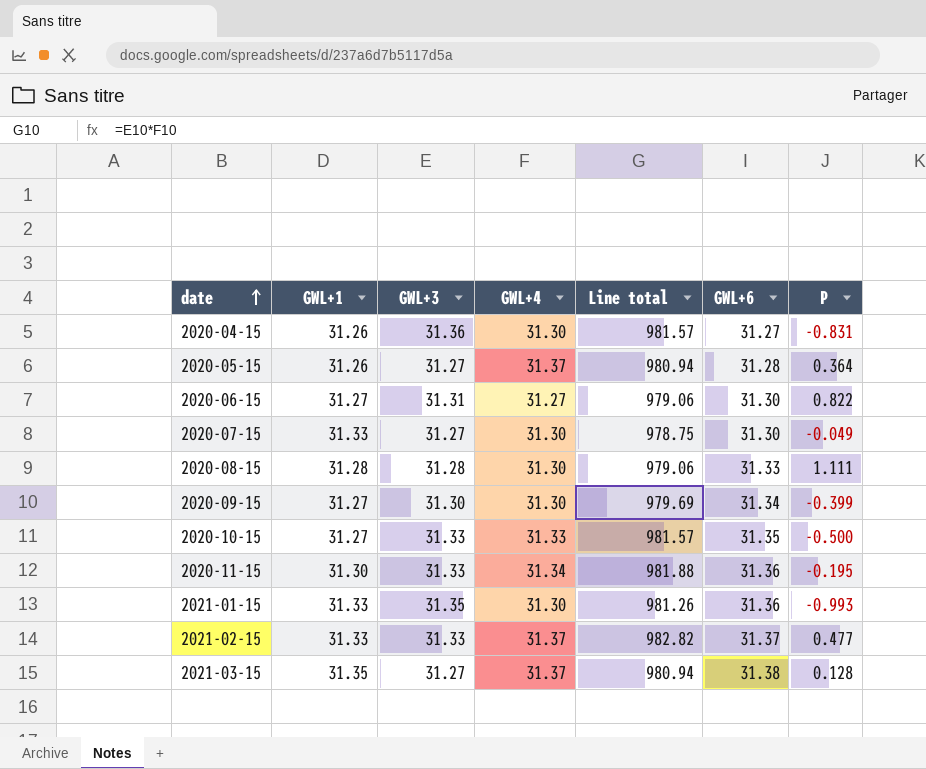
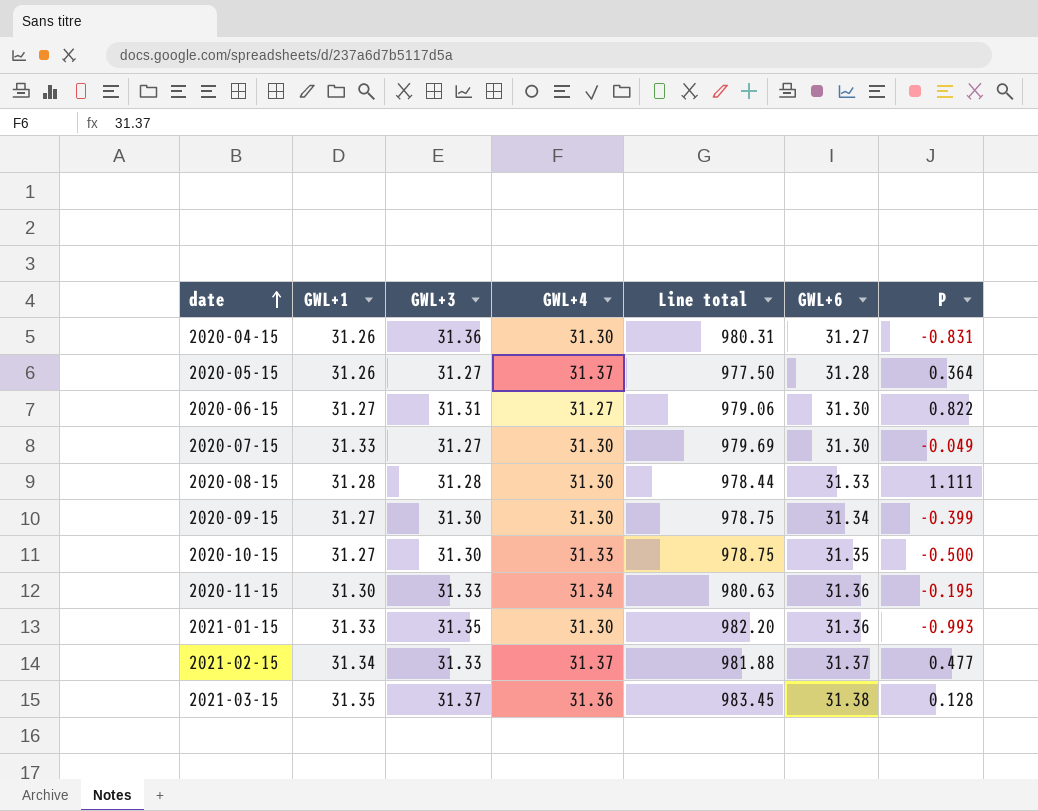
column Line total | formula: [GWL+3] * [GWL+4] -> [GWL+1] * [GWL+3]
2020-10-15 | GWL+3: 31.33 -> 31.30
2021-02-15 | GWL+1: 31.33 -> 31.34
2021-03-15 | GWL+3: 31.27 -> 31.37
2021-03-15 | GWL+4: 31.37 -> 31.36

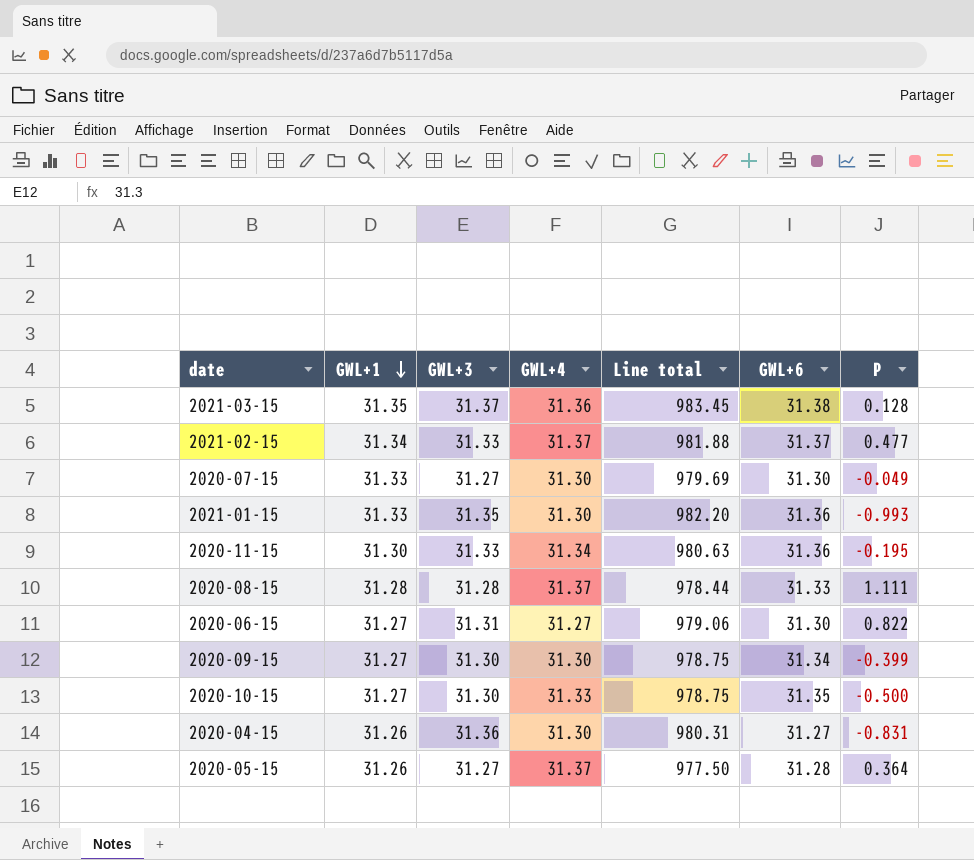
row order: date ascending -> GWL+1 descending
2020-08-15 | GWL+4: 31.30 -> 31.37

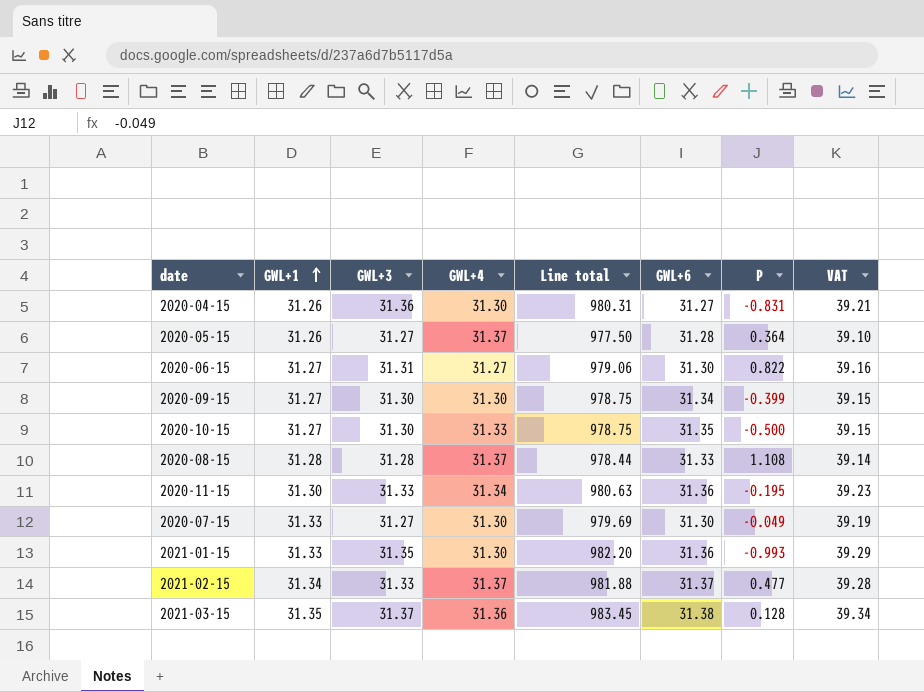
row order: GWL+1 descending -> GWL+1 ascending
column VAT | formula: none -> [Line total] * 0.04
2020-08-15 | P: 1.111 -> 1.108

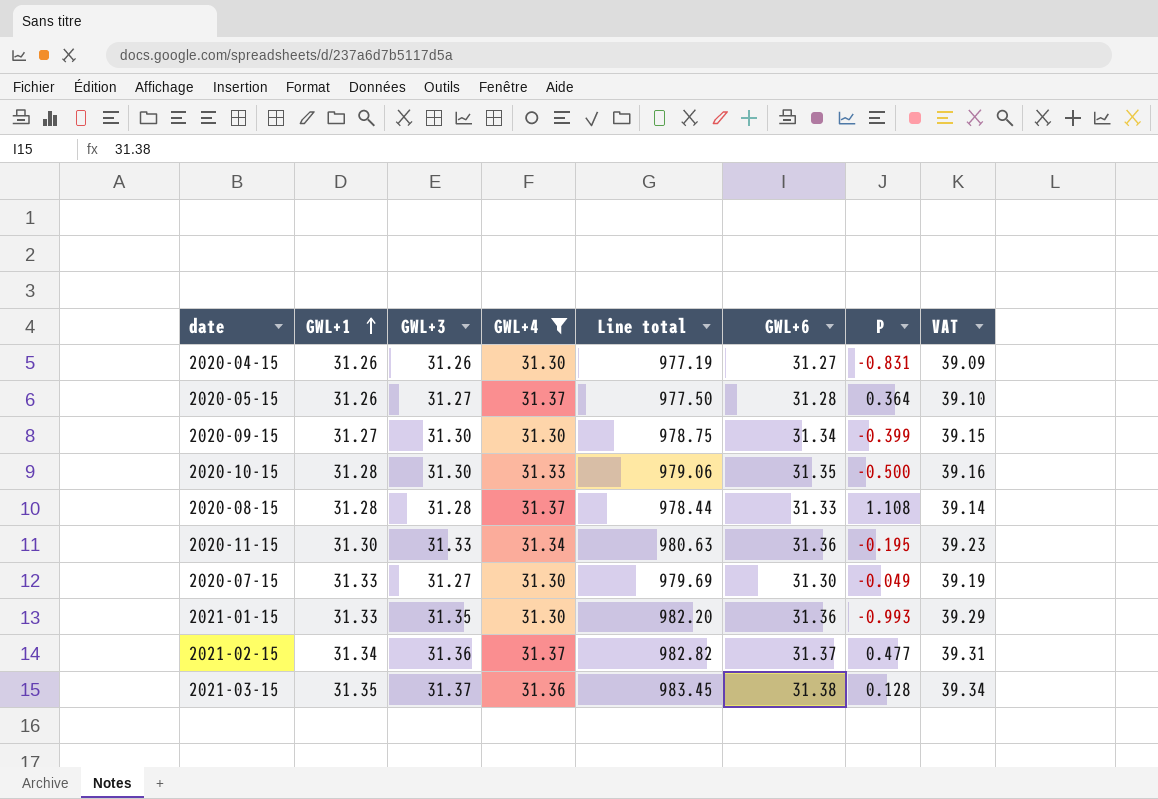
filter: none -> GWL+4 != 31.27
2020-04-15 | GWL+3: 31.36 -> 31.26
2020-04-15 | Line total: 980.31 -> 977.19
2020-04-15 | VAT: 39.21 -> 39.09
2020-10-15 | GWL+1: 31.27 -> 31.28
2020-10-15 | Line total: 978.75 -> 979.06
2020-10-15 | VAT: 39.15 -> 39.16
2021-02-15 | GWL+3: 31.33 -> 31.36
2021-02-15 | Line total: 981.88 -> 982.82
2021-02-15 | VAT: 39.28 -> 39.31

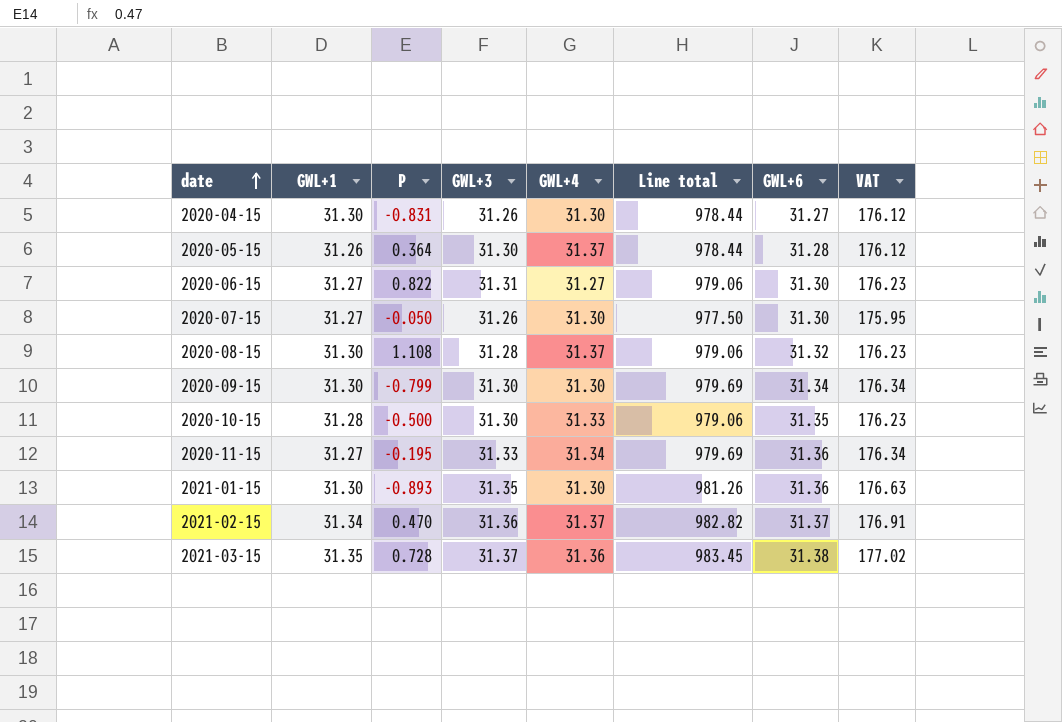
filter: GWL+4 != 31.27 -> none
row order: GWL+1 ascending -> date ascending
column P | position: 7 -> 3
column VAT | formula: [Line total] * 0.04 -> [Line total] * 0.18
2020-04-15 | GWL+1: 31.26 -> 31.30
2020-04-15 | Line total: 977.19 -> 978.44
2020-05-15 | GWL+3: 31.27 -> 31.30
2020-05-15 | Line total: 977.50 -> 978.44
2020-07-15 | GWL+1: 31.33 -> 31.27
2020-07-15 | P: -0.049 -> -0.050
2020-07-15 | GWL+3: 31.27 -> 31.26
2020-07-15 | Line total: 979.69 -> 977.50
2020-08-15 | GWL+1: 31.28 -> 31.30
2020-08-15 | Line total: 978.44 -> 979.06
2020-08-15 | GWL+6: 31.33 -> 31.32
2020-09-15 | GWL+1: 31.27 -> 31.30
2020-09-15 | P: -0.399 -> -0.799
2020-09-15 | Line total: 978.75 -> 979.69
2020-11-15 | GWL+1: 31.30 -> 31.27
2020-11-15 | Line total: 980.63 -> 979.69
2021-01-15 | GWL+1: 31.33 -> 31.30
2021-01-15 | P: -0.993 -> -0.893
2021-01-15 | Line total: 982.20 -> 981.26
2021-02-15 | P: 0.477 -> 0.470
2021-03-15 | P: 0.128 -> 0.728

